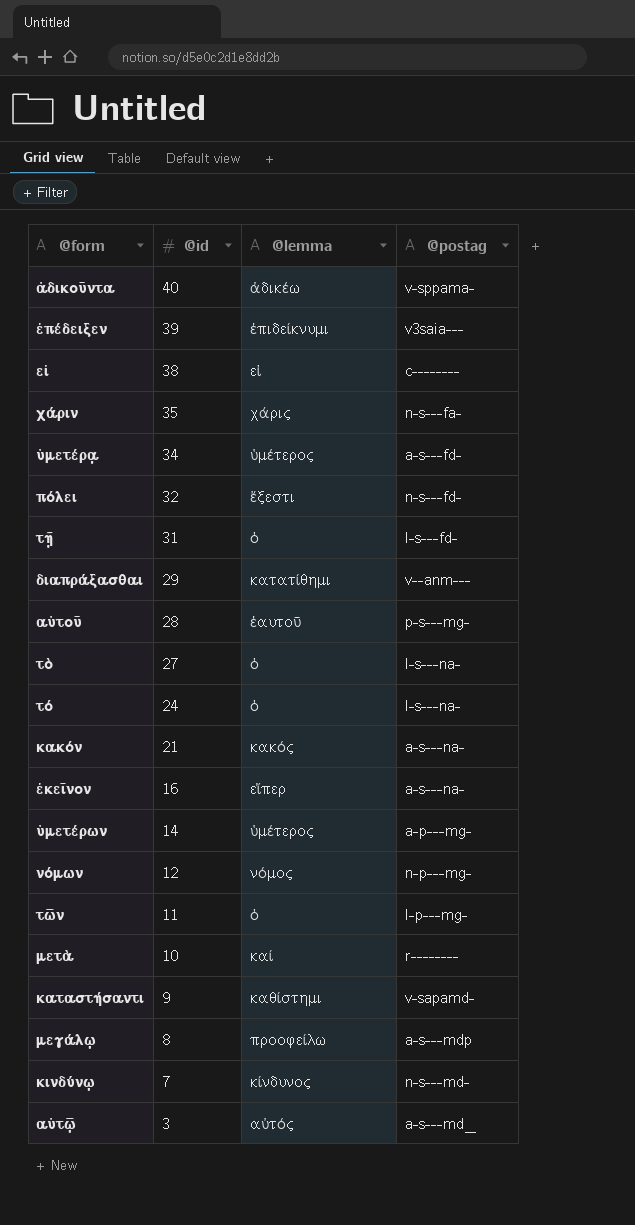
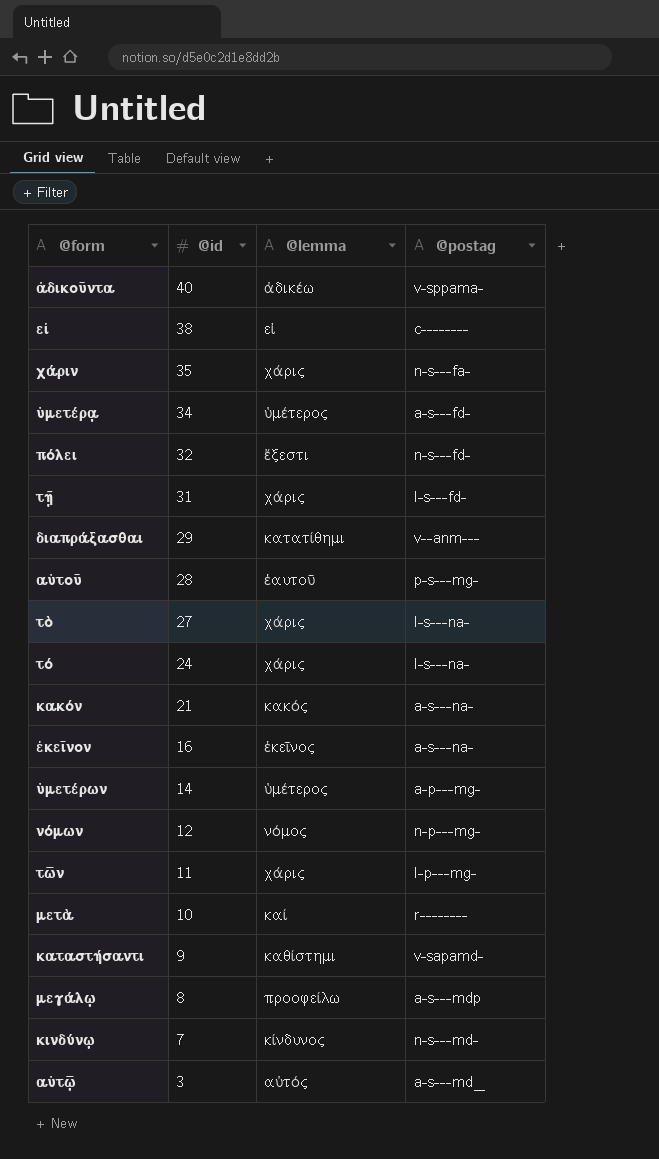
row ἐπέδειξεν: 39 | ἐπιδείκνυμι | v3saia--- -> none
τῇ | @lemma: ὁ -> χάρις
τὸ | @lemma: ὁ -> χάρις
τό | @lemma: ὁ -> χάρις
ἐκεῖνον | @lemma: εἴπερ -> ἐκεῖνος
τῶν | @lemma: ὁ -> χάρις

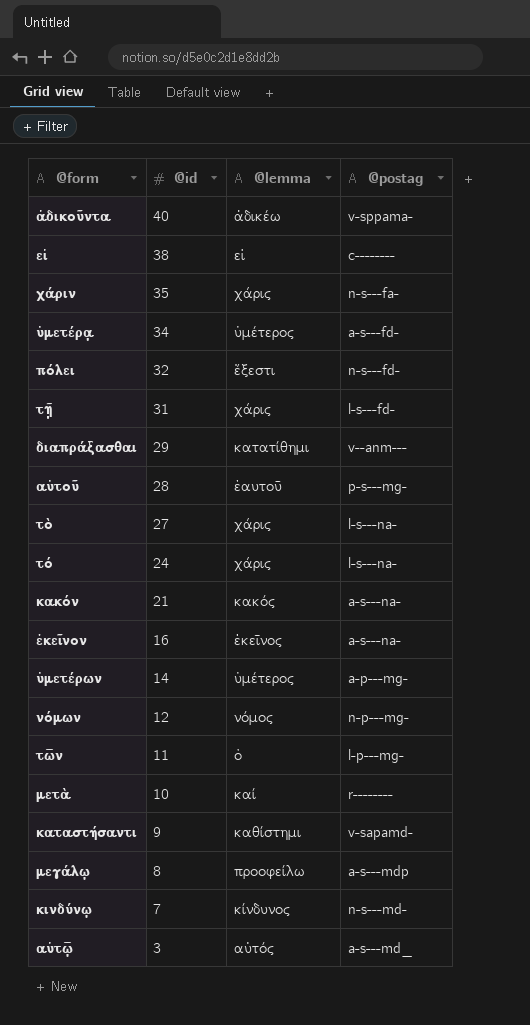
τῶν | @lemma: χάρις -> ὁ

